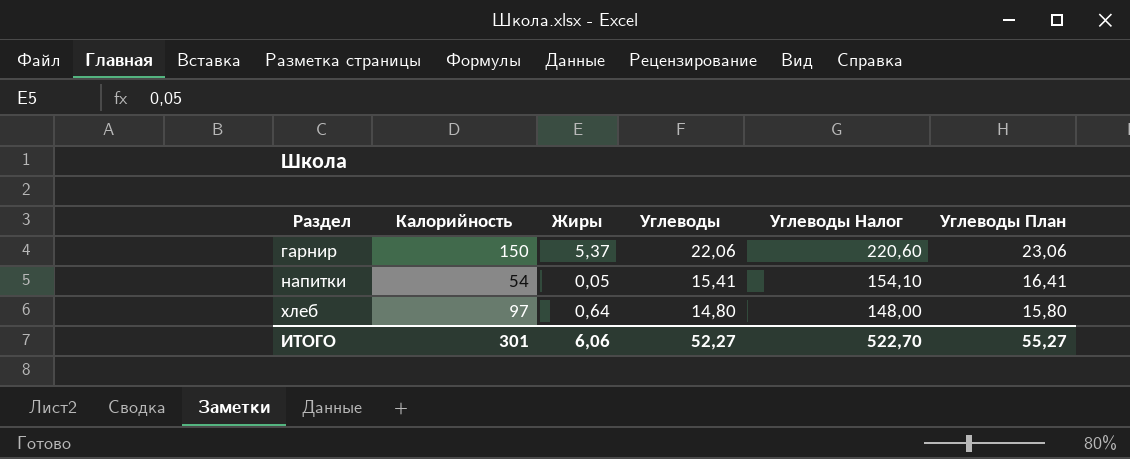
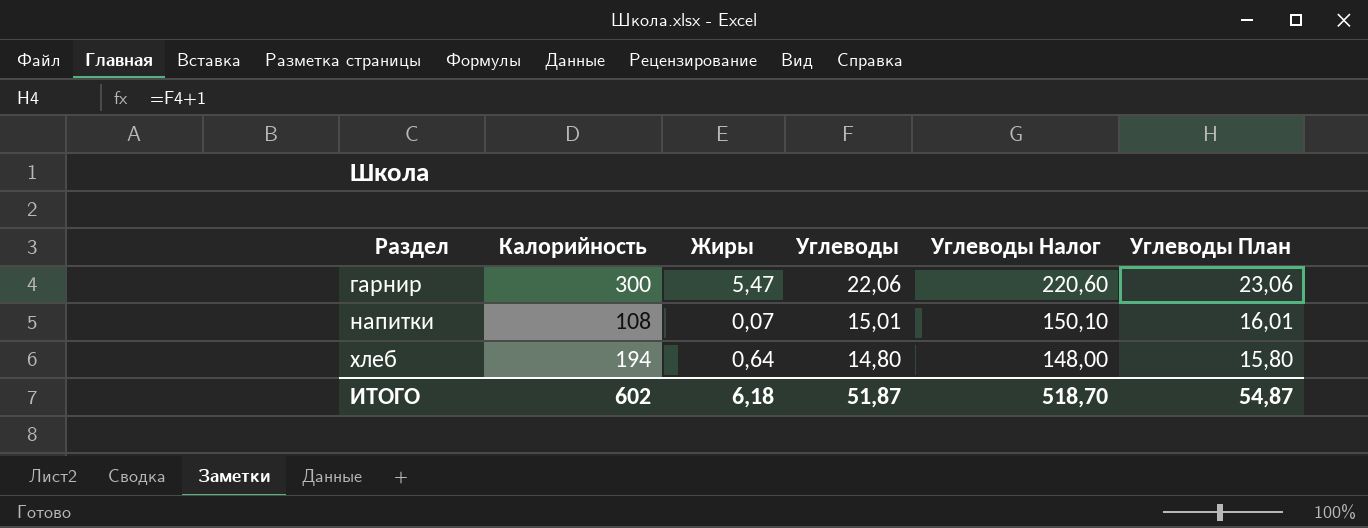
гарнир | Калорийность: 150 -> 300
гарнир | Жиры: 5,37 -> 5,47
напитки | Калорийность: 54 -> 108
напитки | Жиры: 0,05 -> 0,07
напитки | Углеводы: 15,41 -> 15,01
напитки | Углеводы Налог: 154,10 -> 150,10
напитки | Углеводы План: 16,41 -> 16,01
хлеб | Калорийность: 97 -> 194
ИТОГО | Калорийность: 301 -> 602
ИТОГО | Жиры: 6,06 -> 6,18
ИТОГО | Углеводы: 52,27 -> 51,87
ИТОГО | Углеводы Налог: 522,70 -> 518,70
ИТОГО | Углеводы План: 55,27 -> 54,87

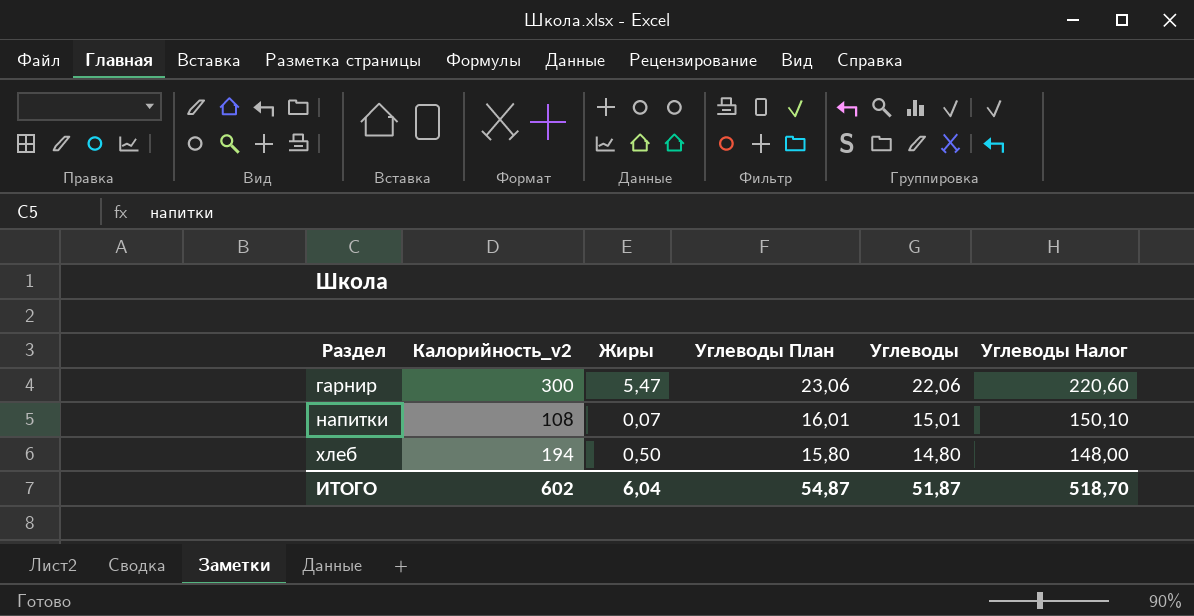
column name: Калорийность -> Калорийность_v2
column Углеводы План | position: 6 -> 4
хлеб | Жиры: 0,64 -> 0,50
ИТОГО | Жиры: 6,18 -> 6,04

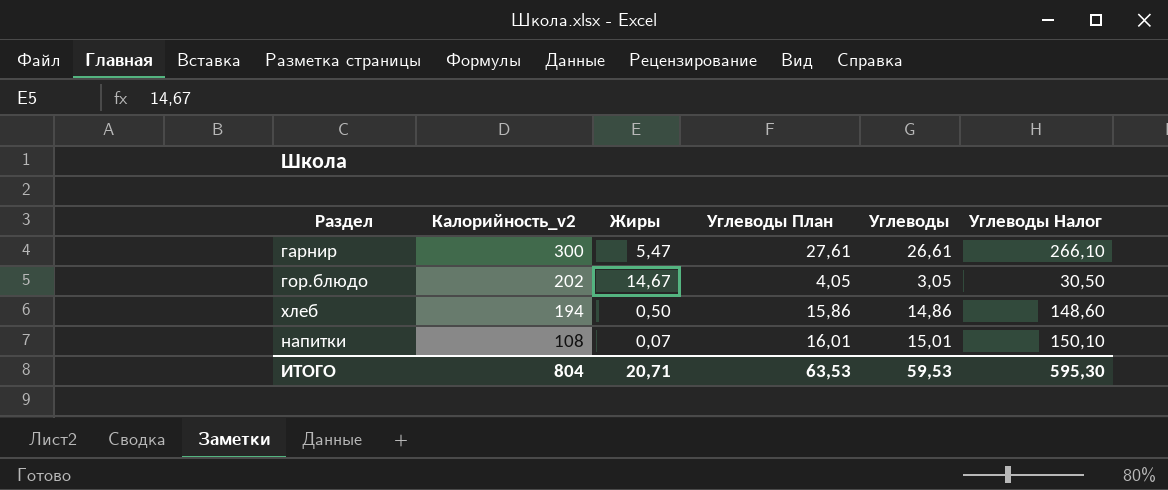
row order: Раздел ascending -> Калорийность_v2 descending
гарнир | Углеводы План: 23,06 -> 27,61
гарнир | Углеводы: 22,06 -> 26,61
гарнир | Углеводы Налог: 220,60 -> 266,10
row гор.блюдо: none -> 202 | 14,67 | 4,05 | 3,05 | 30,50
хлеб | Углеводы План: 15,80 -> 15,86
хлеб | Углеводы: 14,80 -> 14,86
хлеб | Углеводы Налог: 148,00 -> 148,60
ИТОГО | Калорийность_v2: 602 -> 804
ИТОГО | Жиры: 6,04 -> 20,71
ИТОГО | Углеводы План: 54,87 -> 63,53
ИТОГО | Углеводы: 51,87 -> 59,53
ИТОГО | Углеводы Налог: 518,70 -> 595,30

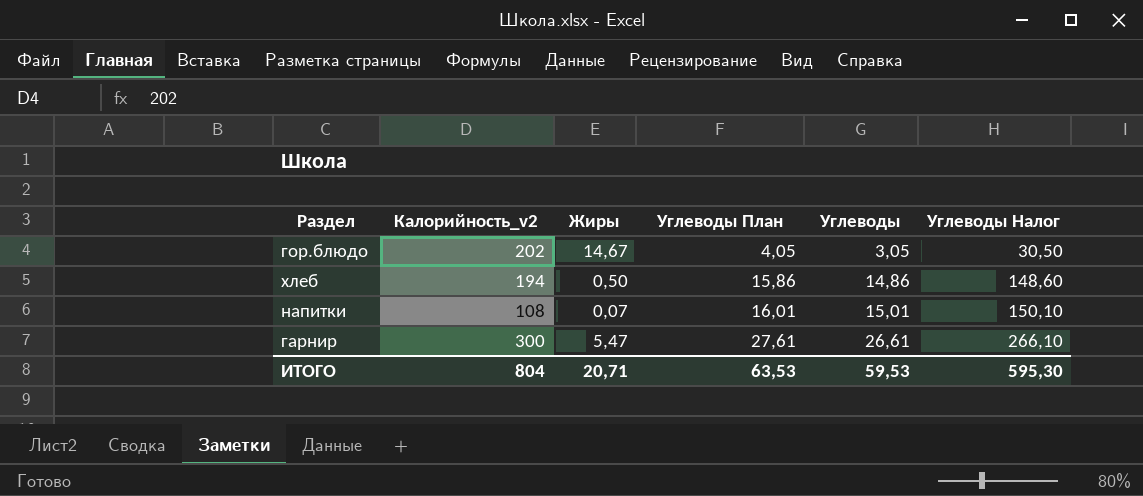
row order: Калорийность_v2 descending -> Углеводы План ascending

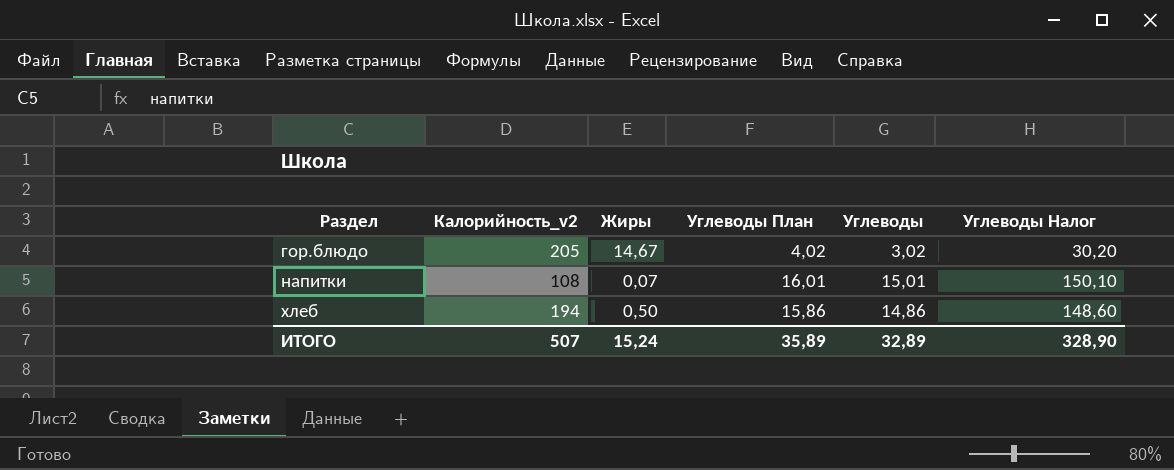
row order: Углеводы План ascending -> Раздел ascending
row гарнир: 300 | 5,47 | 27,61 | 26,61 | 266,10 -> none
гор.блюдо | Калорийность_v2: 202 -> 205
гор.блюдо | Углеводы План: 4,05 -> 4,02
гор.блюдо | Углеводы: 3,05 -> 3,02
гор.блюдо | Углеводы Налог: 30,50 -> 30,20
ИТОГО | Калорийность_v2: 804 -> 507
ИТОГО | Жиры: 20,71 -> 15,24
ИТОГО | Углеводы План: 63,53 -> 35,89
ИТОГО | Углеводы: 59,53 -> 32,89
ИТОГО | Углеводы Налог: 595,30 -> 328,90

